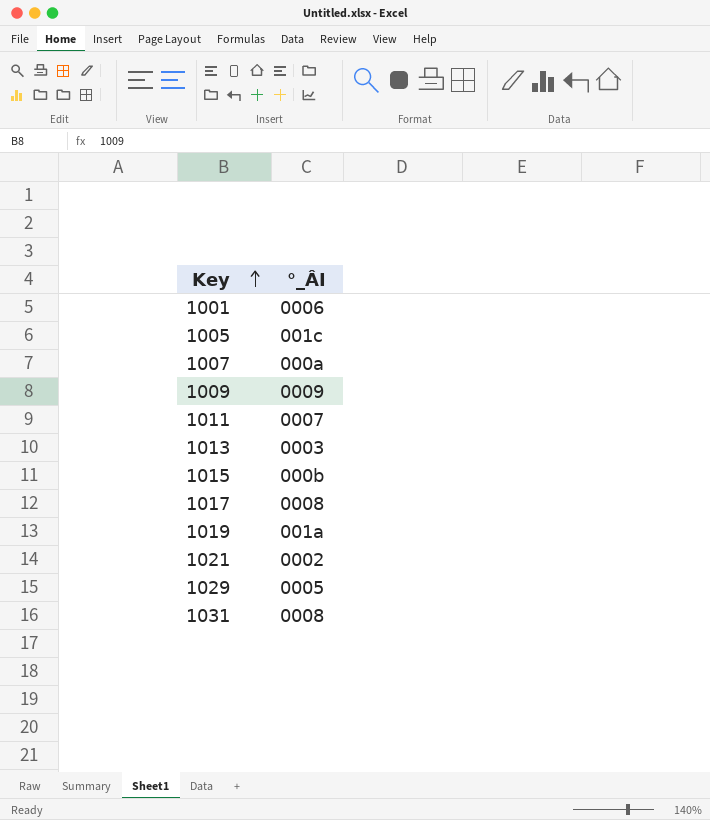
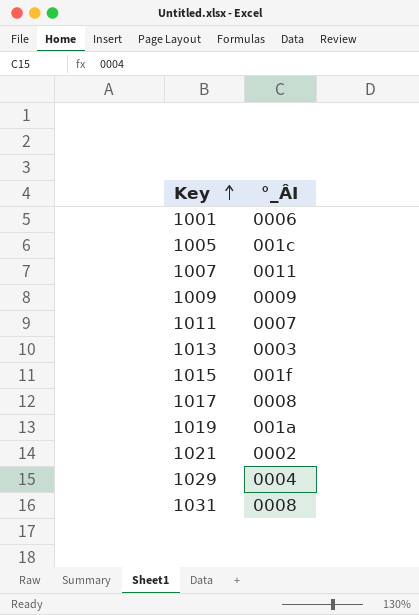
1007 | °_ÂI: 000a -> 0011
1015 | °_ÂI: 000b -> 001f
1029 | °_ÂI: 0005 -> 0004

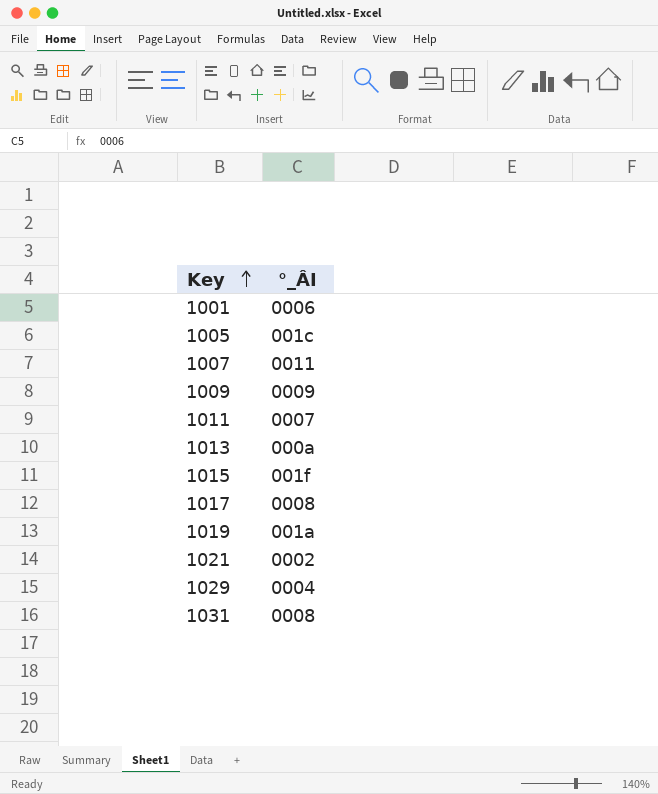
1013 | °_ÂI: 0003 -> 000a

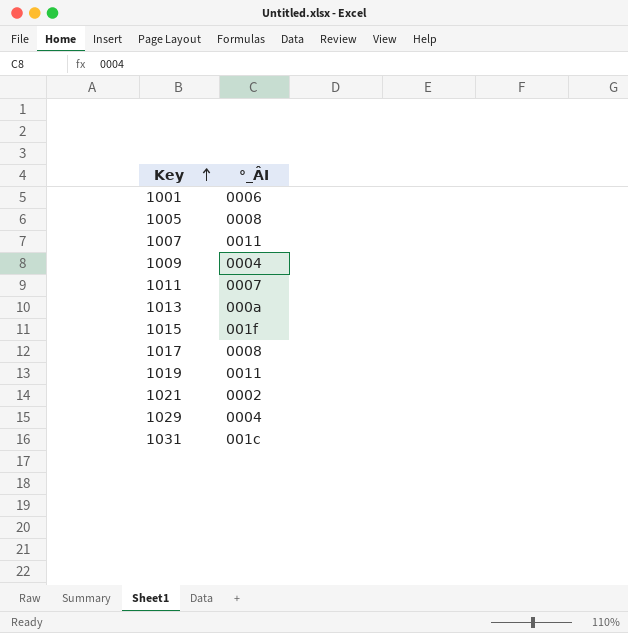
1005 | °_ÂI: 001c -> 0008
1009 | °_ÂI: 0009 -> 0004
1019 | °_ÂI: 001a -> 0011
1031 | °_ÂI: 0008 -> 001c

